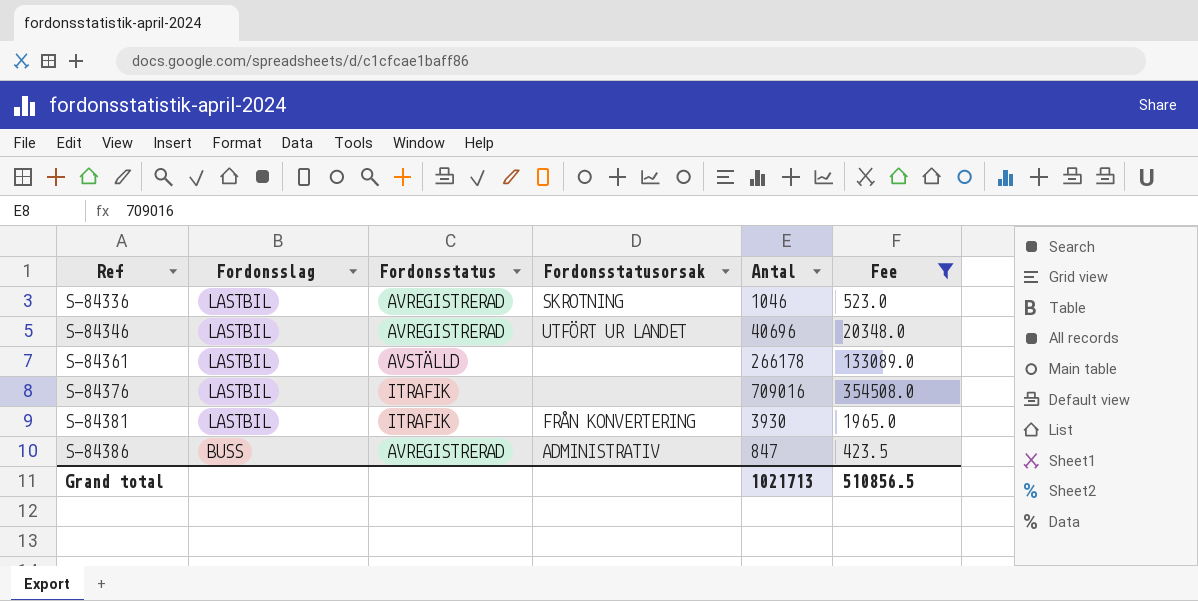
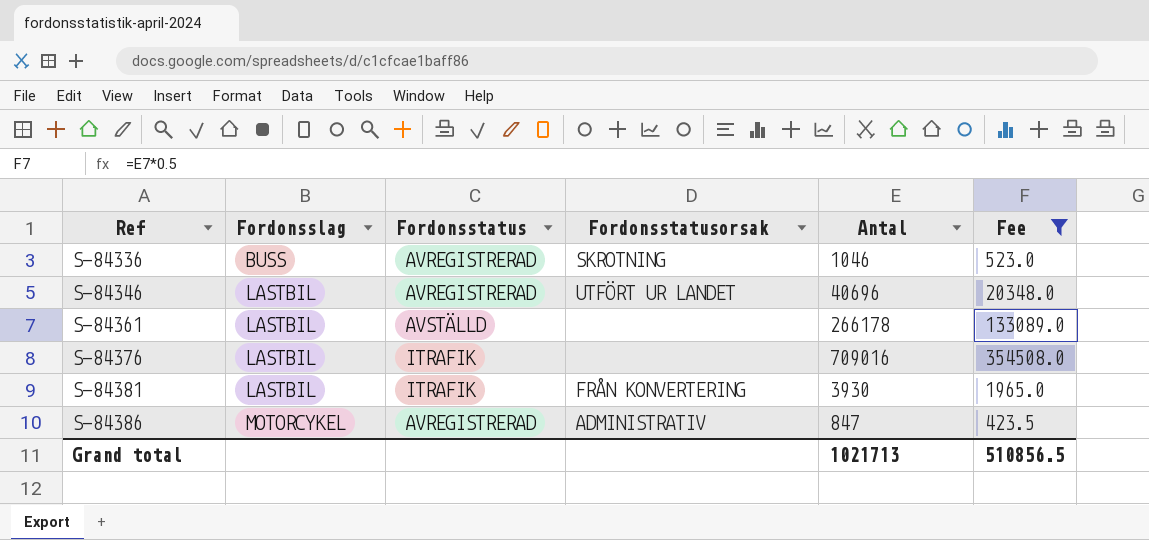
S-84336 | Fordonsslag: LASTBIL -> BUSS
S-84386 | Fordonsslag: BUSS -> MOTORCYKEL

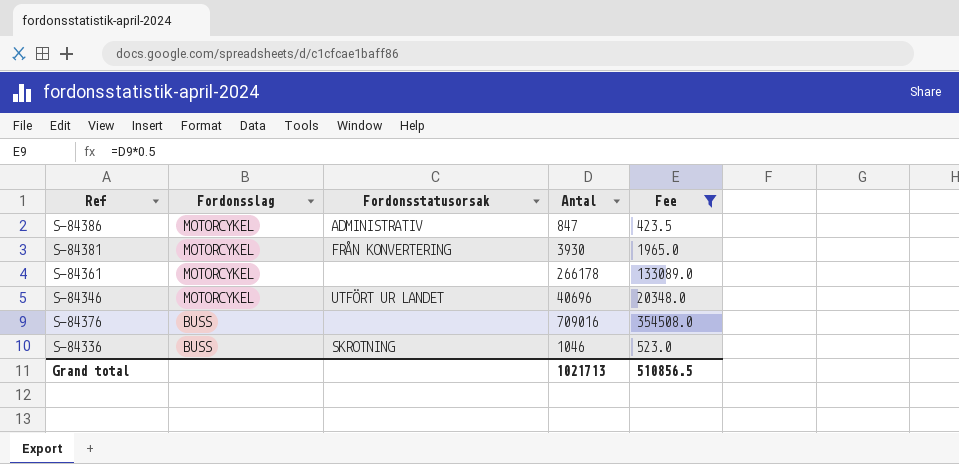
row order: Ref ascending -> Fordonsslag descending
column Fordonsstatus | position: 3 -> none
S-84381 | Fordonsslag: LASTBIL -> MOTORCYKEL
S-84361 | Fordonsslag: LASTBIL -> MOTORCYKEL
S-84346 | Fordonsslag: LASTBIL -> MOTORCYKEL
S-84376 | Fordonsslag: LASTBIL -> BUSS

